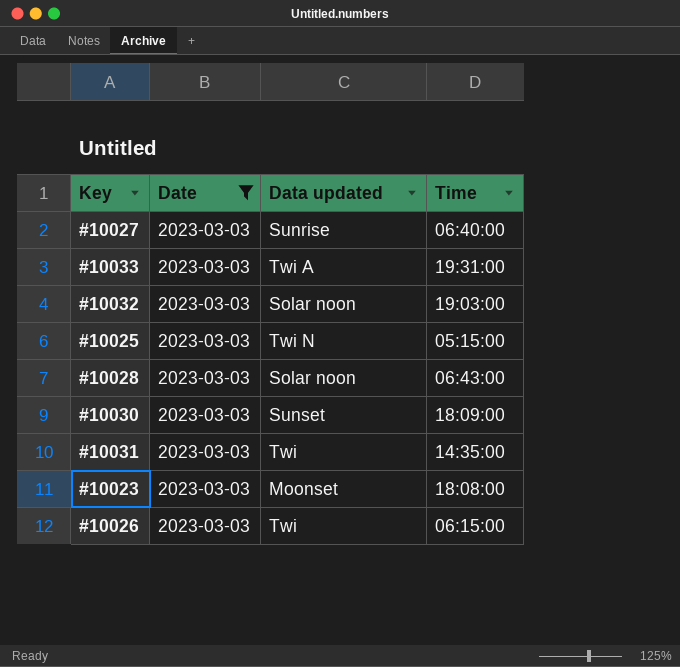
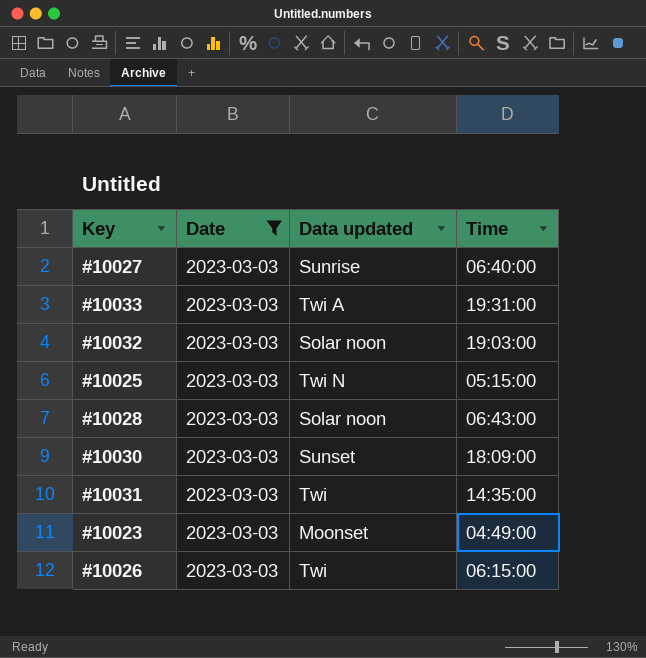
#10023 | Time: 18:08:00 -> 04:49:00

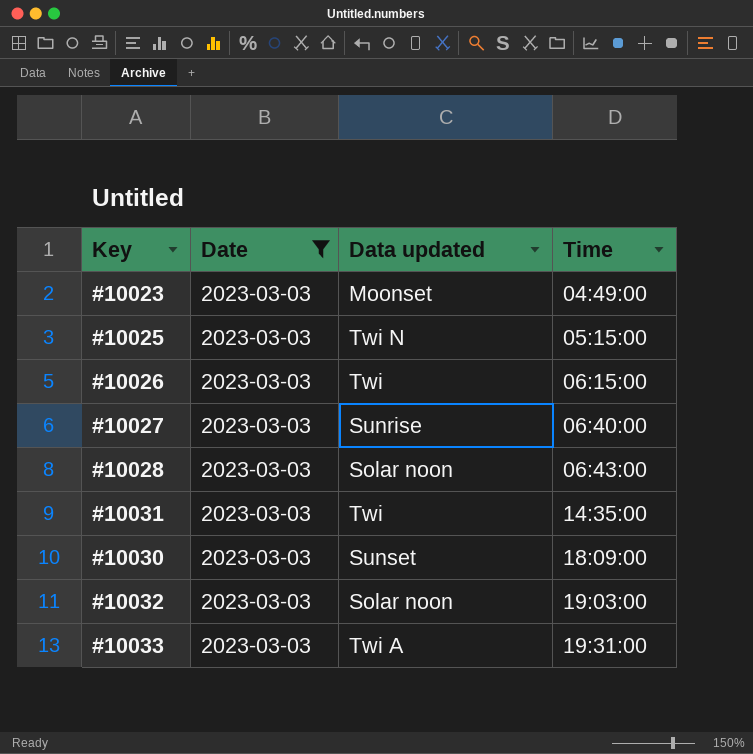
row order: none -> Time ascending

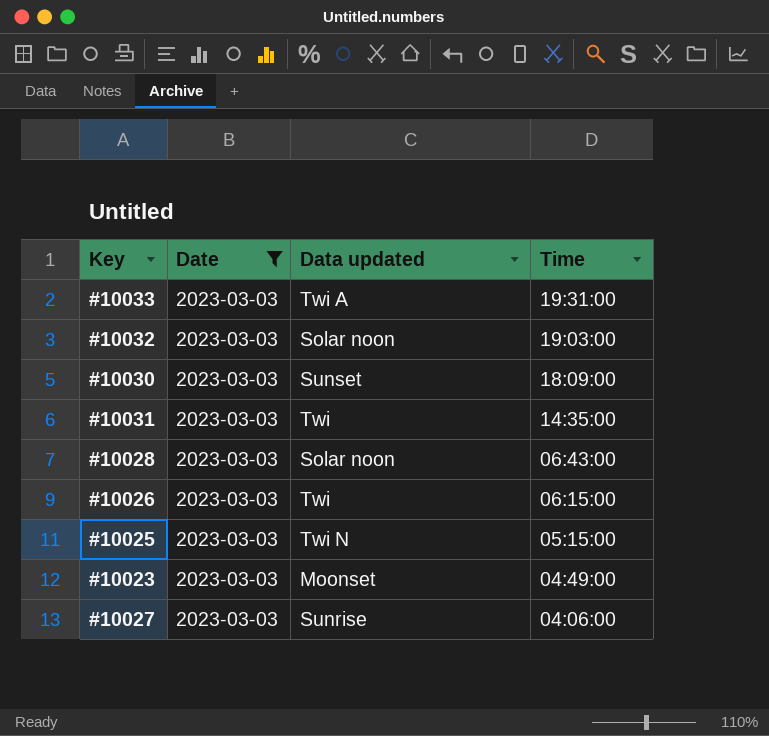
row order: Time ascending -> Time descending
#10027 | Time: 06:40:00 -> 04:06:00

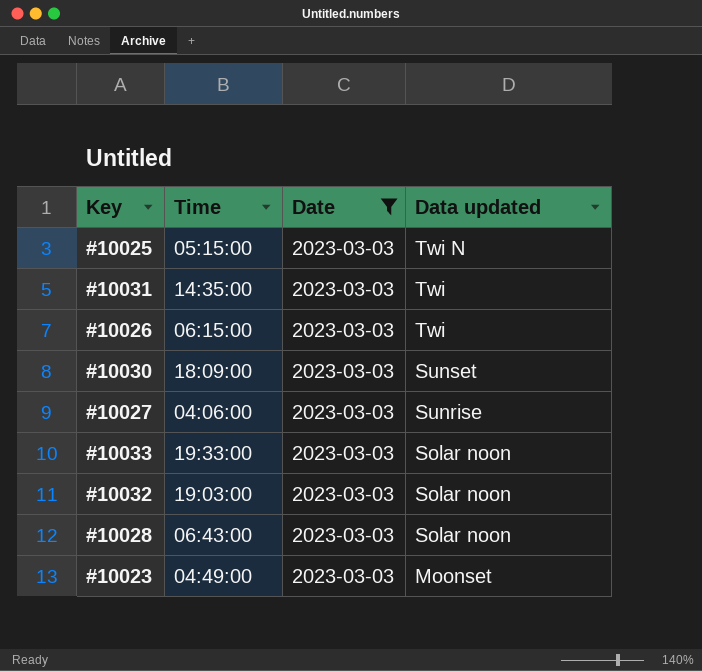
row order: Time descending -> Data updated descending
column Time | position: 4 -> 2
#10033 | Time: 19:31:00 -> 19:33:00
#10033 | Data updated: Twi A -> Solar noon

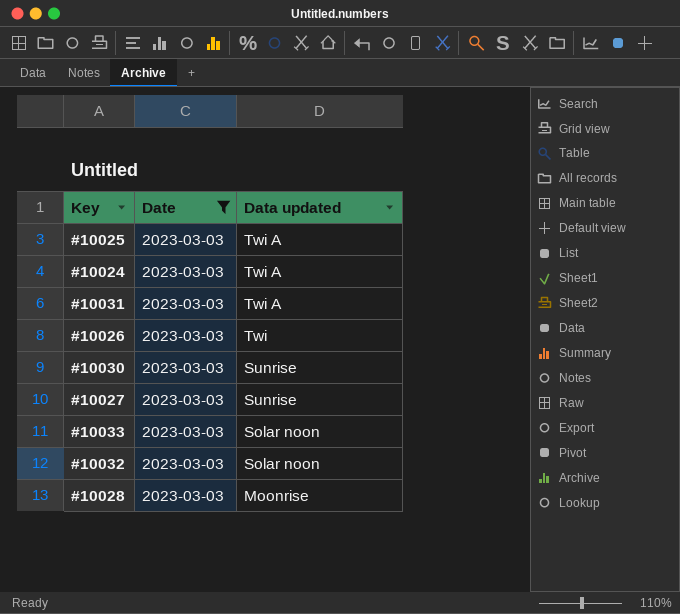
column Time | position: 2 -> none
row #10023: 04:49:00 | 2023-03-03 | Moonset -> none
#10025 | Data updated: Twi N -> Twi A
row #10024: none -> 2023-03-03 | Twi A
#10031 | Data updated: Twi -> Twi A
#10030 | Data updated: Sunset -> Sunrise
#10028 | Data updated: Solar noon -> Moonrise

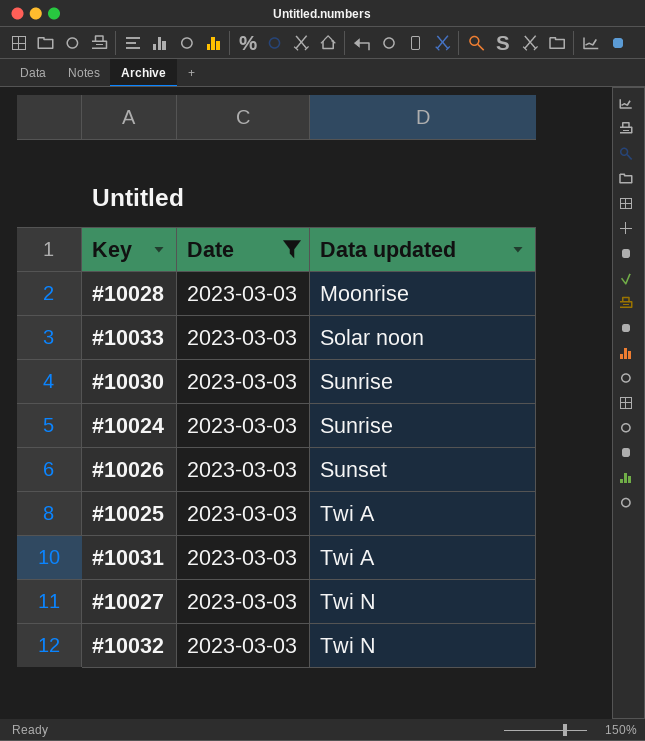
row order: Data updated descending -> Data updated ascending
#10024 | Data updated: Twi A -> Sunrise
#10026 | Data updated: Twi -> Sunset
#10027 | Data updated: Sunrise -> Twi N
#10032 | Data updated: Solar noon -> Twi N

